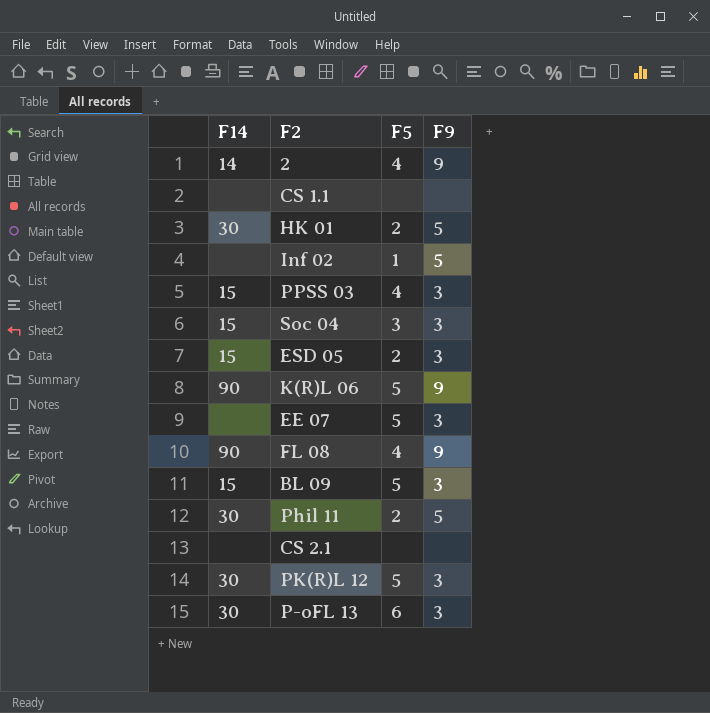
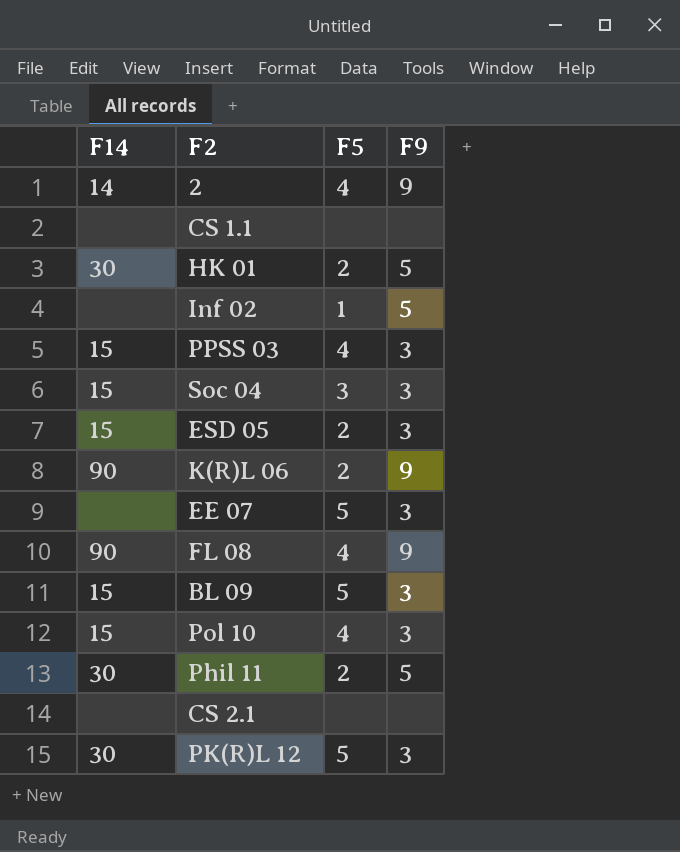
row P-oFL 13: 30 | 6 | 3 -> none
K(R)L 06 | F5: 5 -> 2
row Pol 10: none -> 15 | 4 | 3

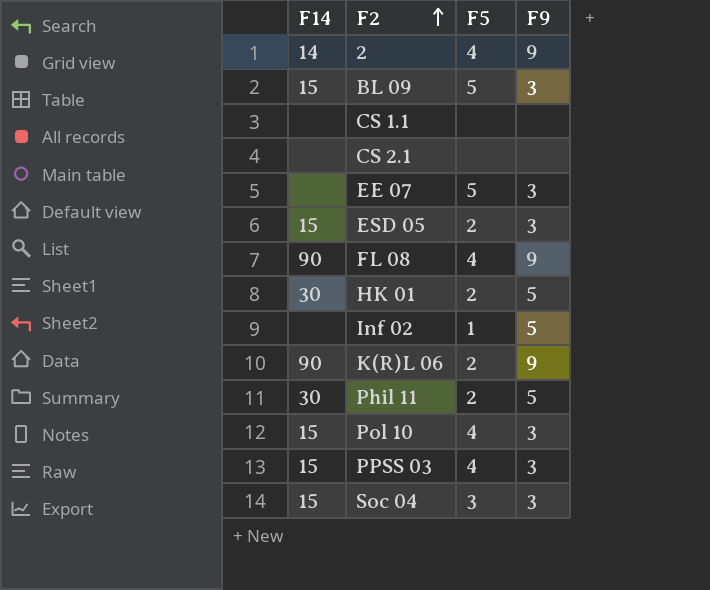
row order: none -> F2 ascending
row PK(R)L 12: 30 | 5 | 3 -> none

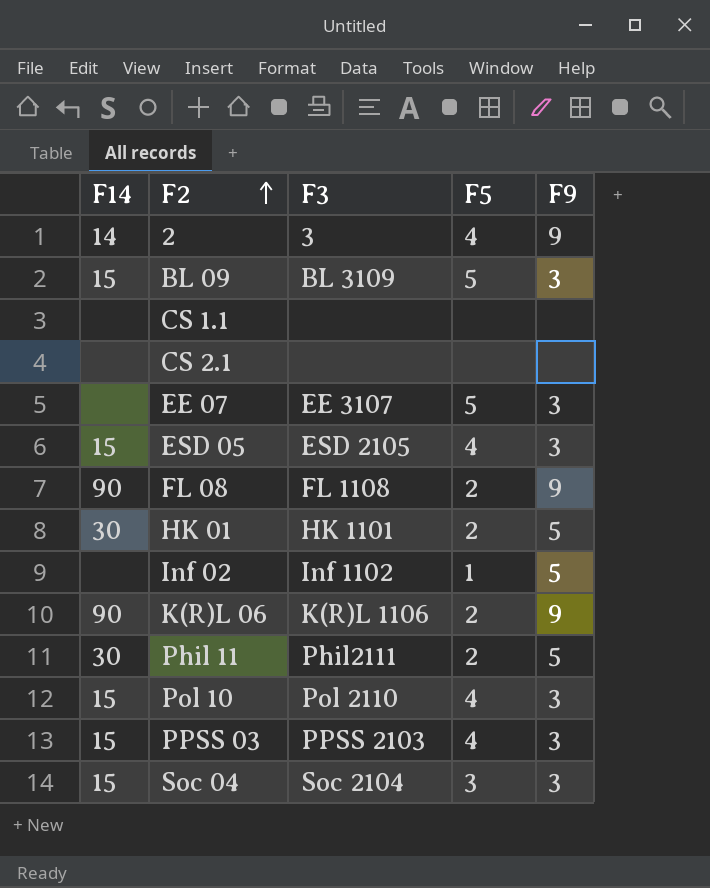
column F3 | position: none -> 3
ESD 05 | F5: 2 -> 4
FL 08 | F5: 4 -> 2

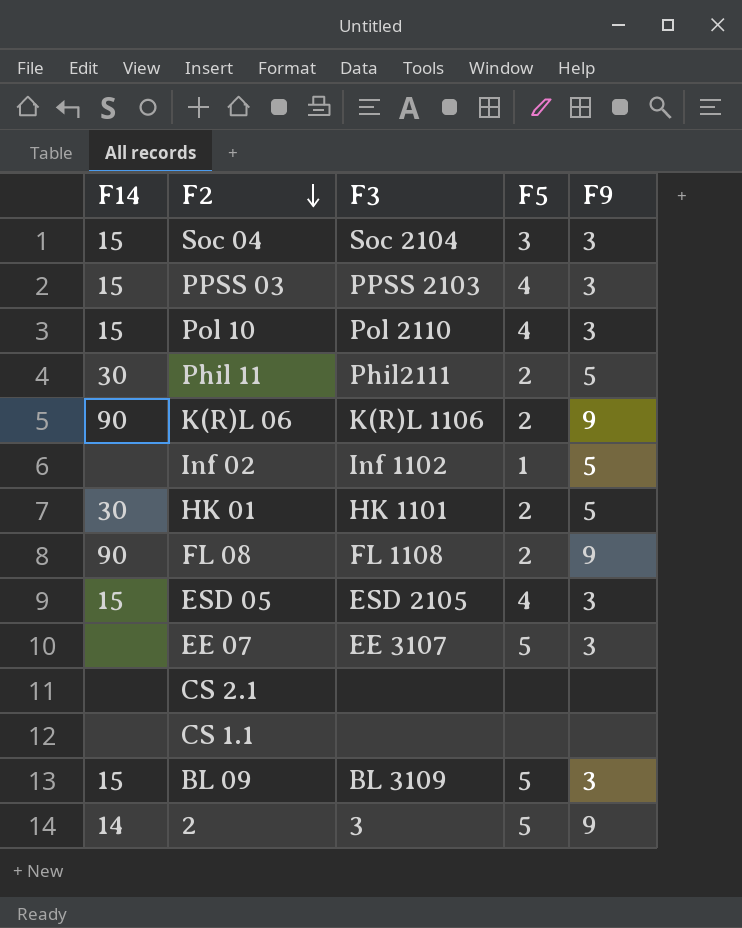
row order: F2 ascending -> F2 descending
2 | F5: 4 -> 5

